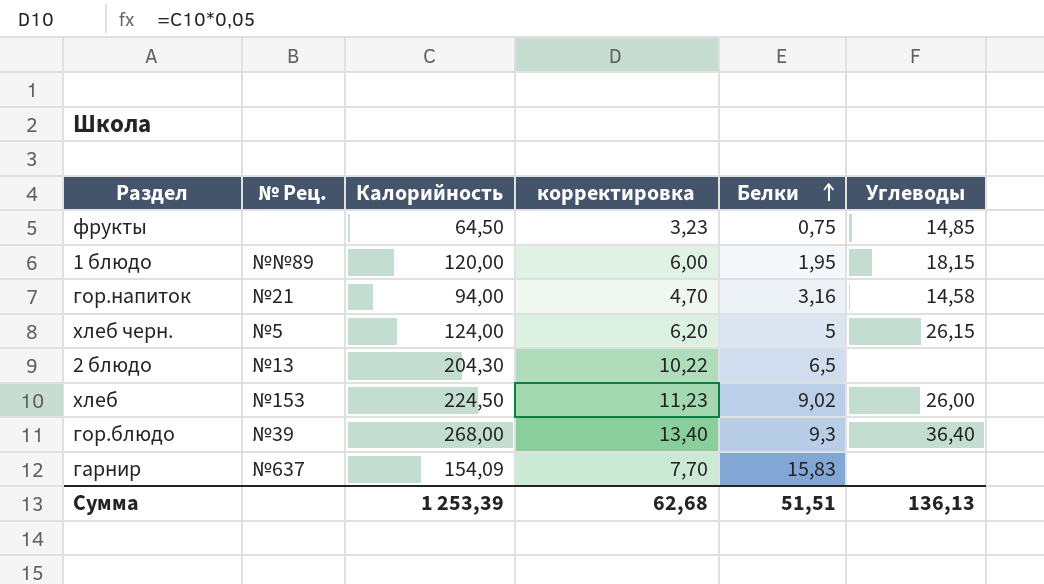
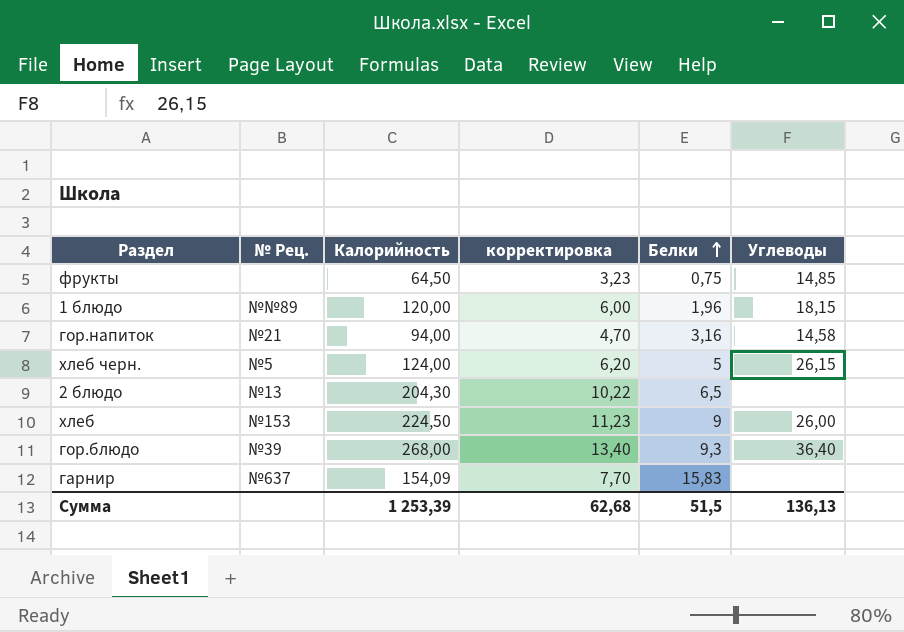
1 блюдо | Белки: 1,95 -> 1,96
хлеб | Белки: 9,02 -> 9
Сумма | Белки: 51,51 -> 51,5

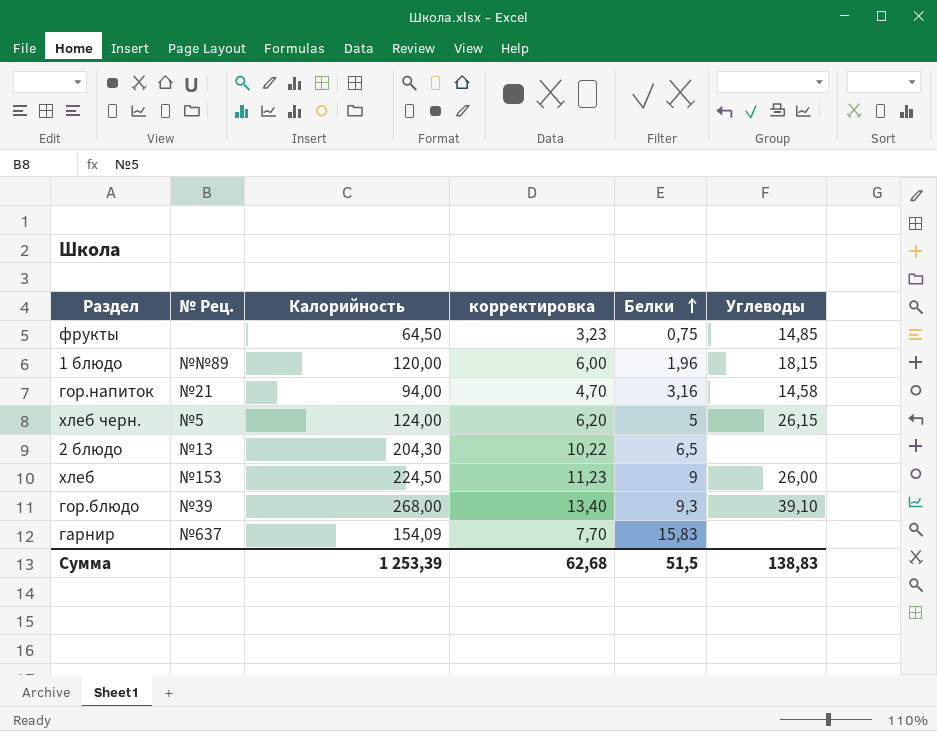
гор.блюдо | Углеводы: 36,40 -> 39,10
Сумма | Углеводы: 136,13 -> 138,83

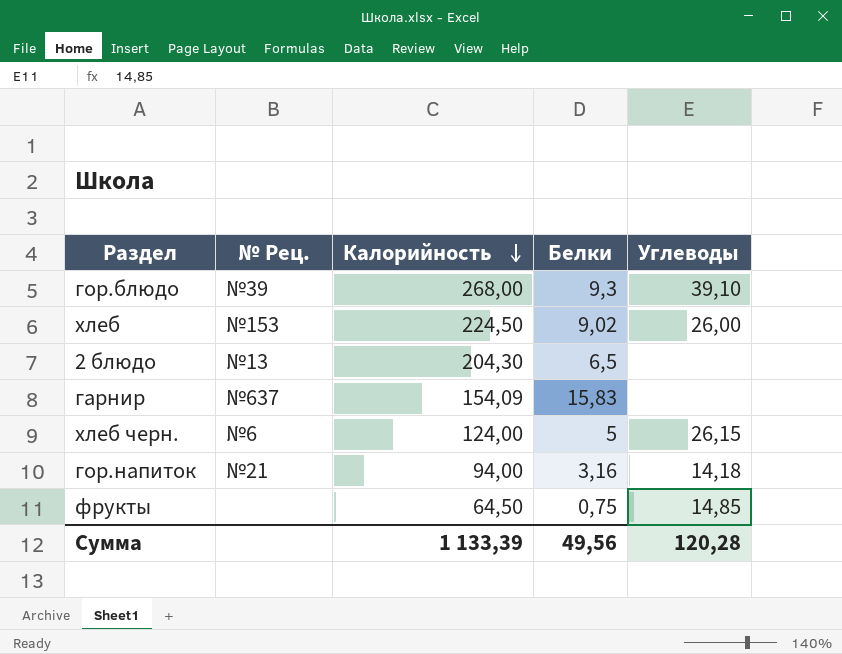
row order: Белки ascending -> Калорийность descending
column корректировка | formula: [Калорийность] * 0,05 -> none
row 1 блюдо: №№89 | 120,00 | 6,00 | 1,96 | 18,15 -> none
хлеб | Белки: 9 -> 9,02
хлеб черн. | № Рец.: №5 -> №6
гор.напиток | Углеводы: 14,58 -> 14,18
Сумма | Калорийность: 1 253,39 -> 1 133,39
Сумма | Белки: 51,5 -> 49,56
Сумма | Углеводы: 138,83 -> 120,28

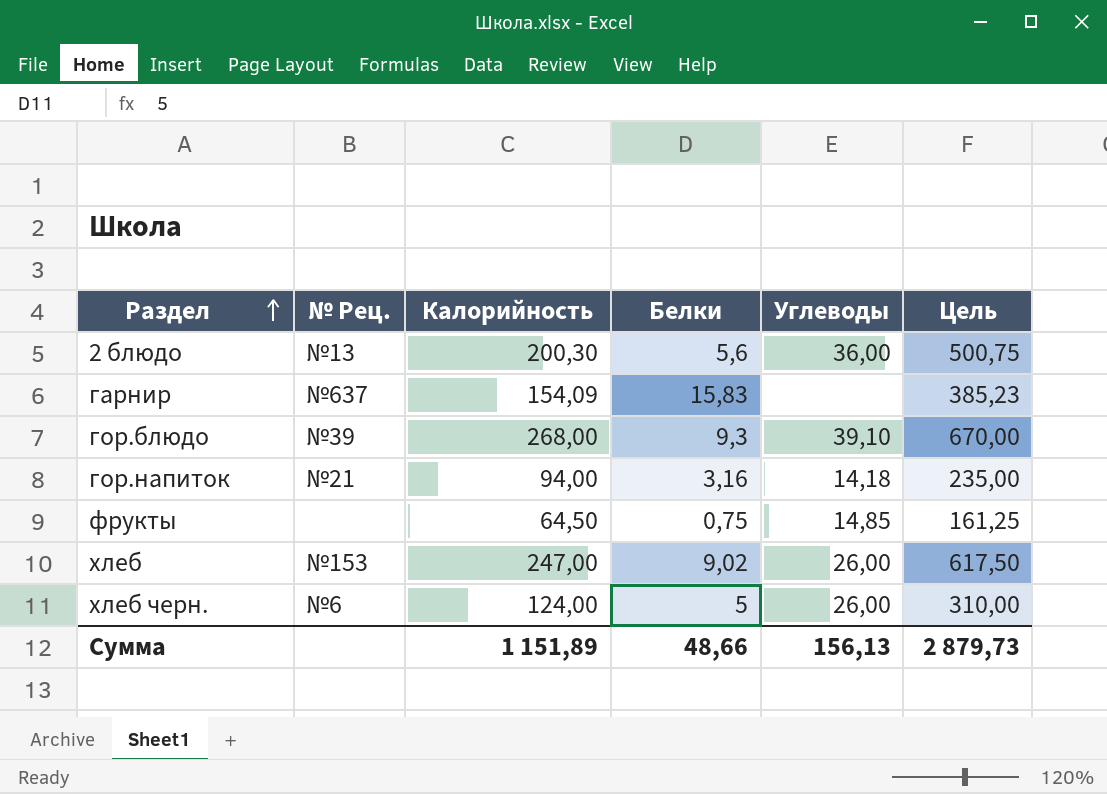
row order: Калорийность descending -> Раздел ascending
column Цель | formula: none -> [Калорийность] * 2,5
2 блюдо | Калорийность: 204,30 -> 200,30
2 блюдо | Белки: 6,5 -> 5,6
2 блюдо | Углеводы: none -> 36,00
хлеб | Калорийность: 224,50 -> 247,00
хлеб черн. | Углеводы: 26,15 -> 26,00
Сумма | Калорийность: 1 133,39 -> 1 151,89
Сумма | Белки: 49,56 -> 48,66
Сумма | Углеводы: 120,28 -> 156,13

